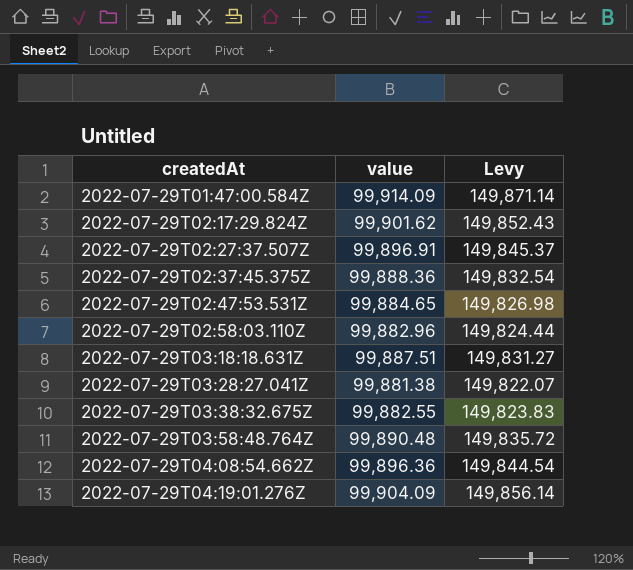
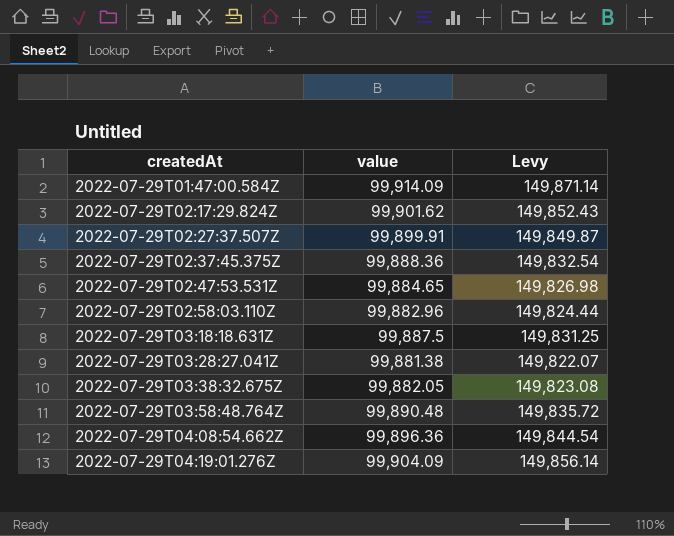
2022-07-29T02:27:37.507Z | value: 99,896.91 -> 99,899.91
2022-07-29T02:27:37.507Z | Levy: 149,845.37 -> 149,849.87
2022-07-29T03:18:18.631Z | value: 99,887.51 -> 99,887.5
2022-07-29T03:18:18.631Z | Levy: 149,831.27 -> 149,831.25
2022-07-29T03:38:32.675Z | value: 99,882.55 -> 99,882.05
2022-07-29T03:38:32.675Z | Levy: 149,823.83 -> 149,823.08

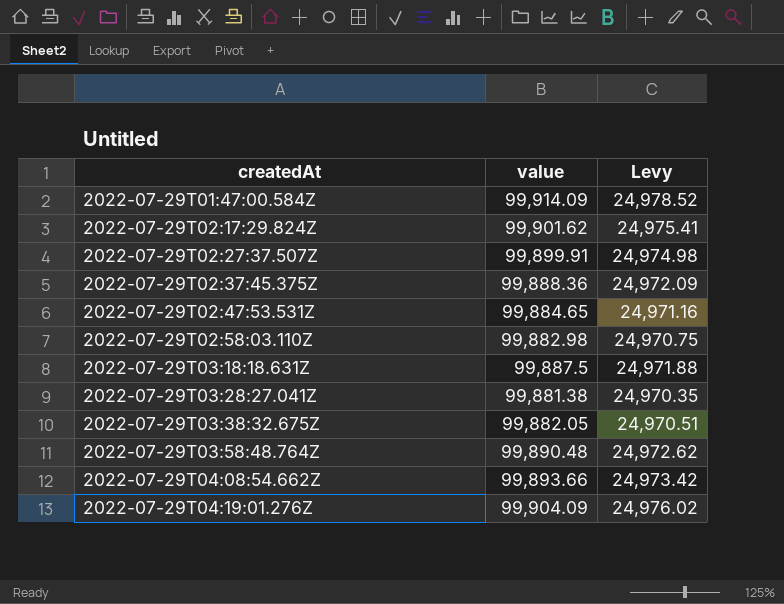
column Levy | formula: [value] * 1.5 -> [value] * 0.25
2022-07-29T02:58:03.110Z | value: 99,882.96 -> 99,882.98
2022-07-29T04:08:54.662Z | value: 99,896.36 -> 99,893.66

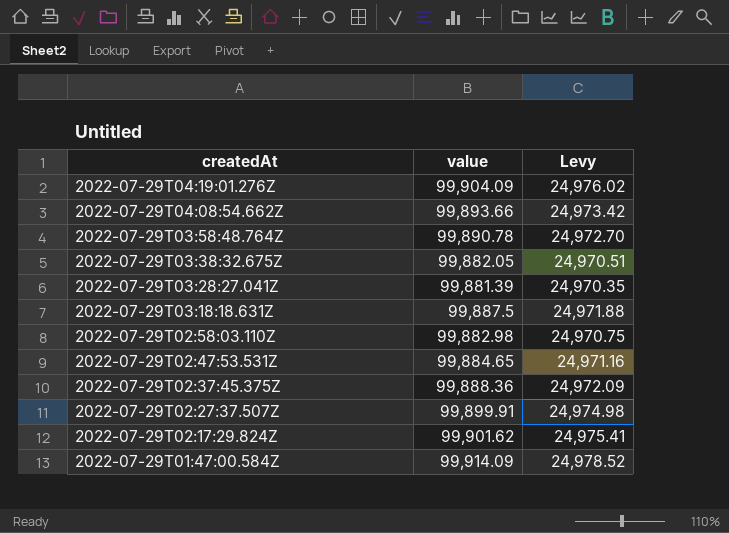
row order: createdAt ascending -> createdAt descending
2022-07-29T03:58:48.764Z | value: 99,890.48 -> 99,890.78
2022-07-29T03:58:48.764Z | Levy: 24,972.62 -> 24,972.70
2022-07-29T03:28:27.041Z | value: 99,881.38 -> 99,881.39

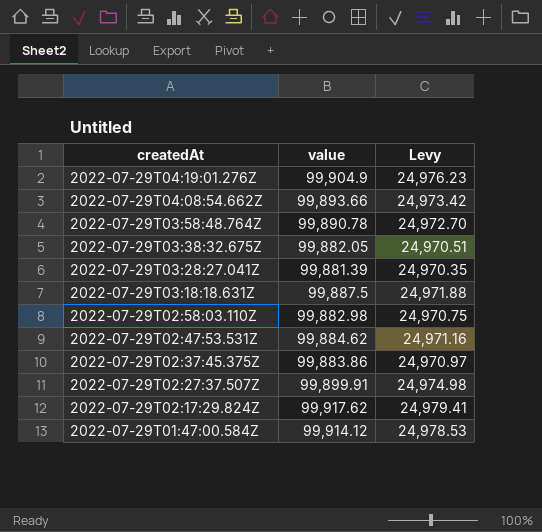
2022-07-29T04:19:01.276Z | value: 99,904.09 -> 99,904.9
2022-07-29T04:19:01.276Z | Levy: 24,976.02 -> 24,976.23
2022-07-29T02:47:53.531Z | value: 99,884.65 -> 99,884.62
2022-07-29T02:37:45.375Z | value: 99,888.36 -> 99,883.86
2022-07-29T02:37:45.375Z | Levy: 24,972.09 -> 24,970.97
2022-07-29T02:17:29.824Z | value: 99,901.62 -> 99,917.62
2022-07-29T02:17:29.824Z | Levy: 24,975.41 -> 24,979.41
2022-07-29T01:47:00.584Z | value: 99,914.09 -> 99,914.12
2022-07-29T01:47:00.584Z | Levy: 24,978.52 -> 24,978.53

